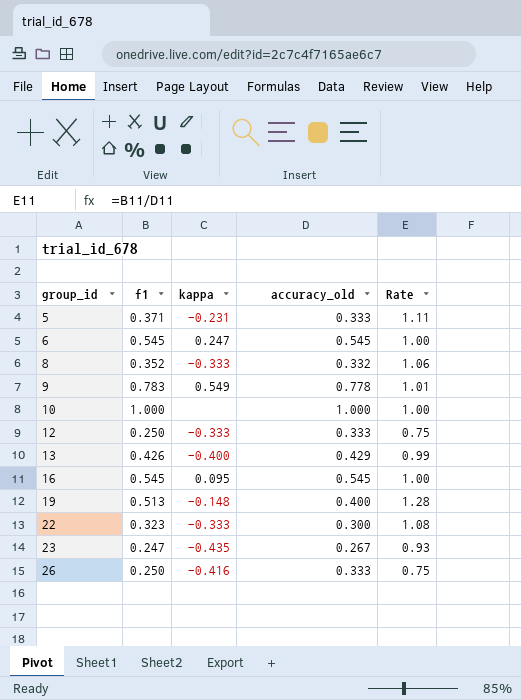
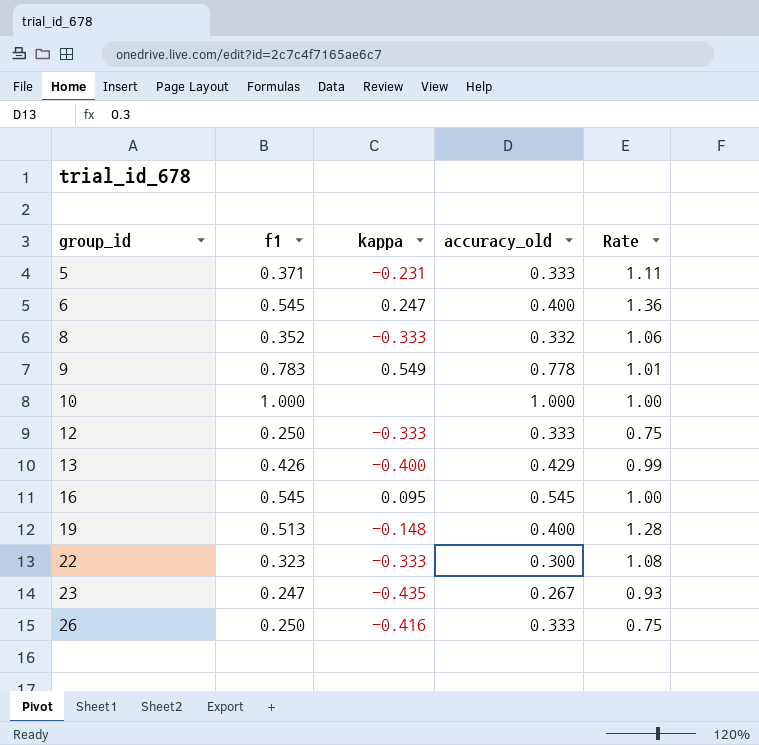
6 | accuracy_old: 0.545 -> 0.400
6 | Rate: 1.00 -> 1.36

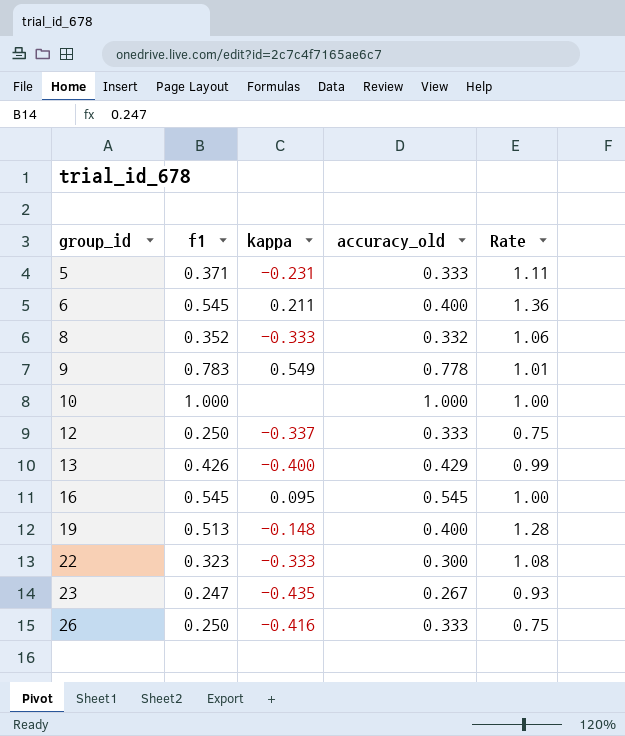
6 | kappa: 0.247 -> 0.211
12 | kappa: -0.333 -> -0.337

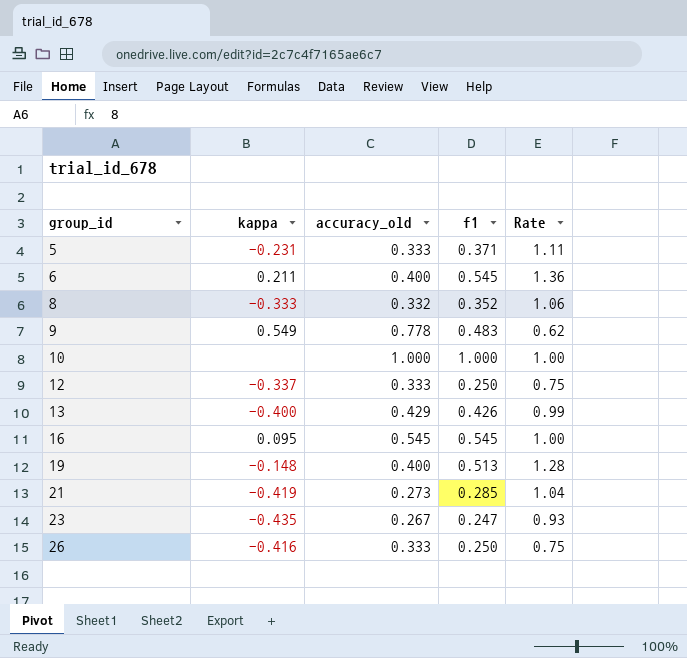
column f1 | position: 2 -> 4
row 22: 0.323 | -0.333 | 0.300 | 1.08 -> none
9 | f1: 0.783 -> 0.483
9 | Rate: 1.01 -> 0.62
row 21: none -> -0.419 | 0.273 | 0.285 | 1.04

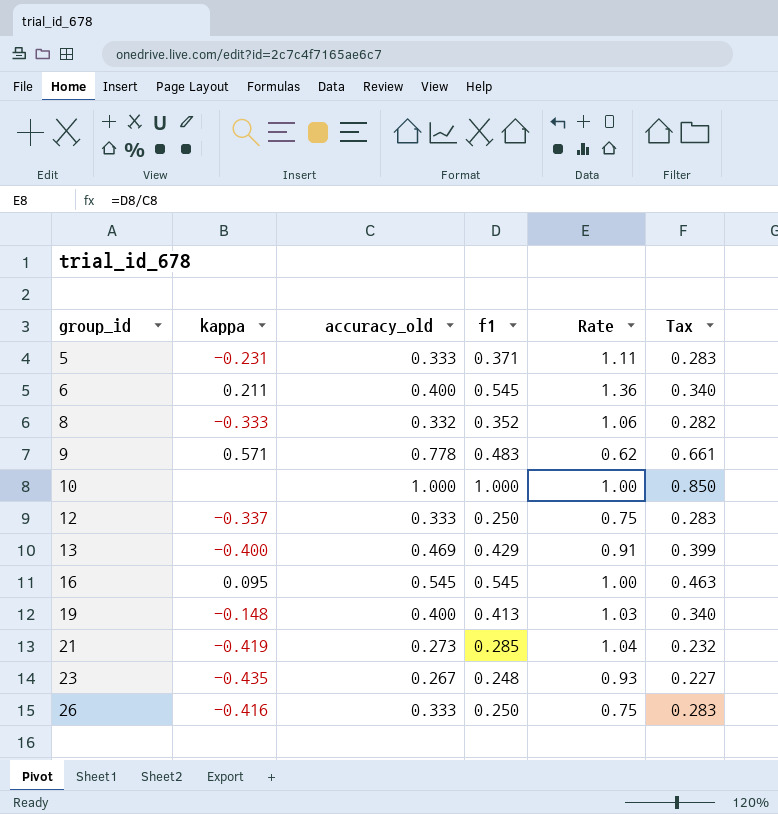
column Tax | formula: none -> [accuracy_old] * 0.85
9 | kappa: 0.549 -> 0.571
13 | accuracy_old: 0.429 -> 0.469
13 | f1: 0.426 -> 0.429
13 | Rate: 0.99 -> 0.91
19 | f1: 0.513 -> 0.413
19 | Rate: 1.28 -> 1.03
23 | f1: 0.247 -> 0.248

